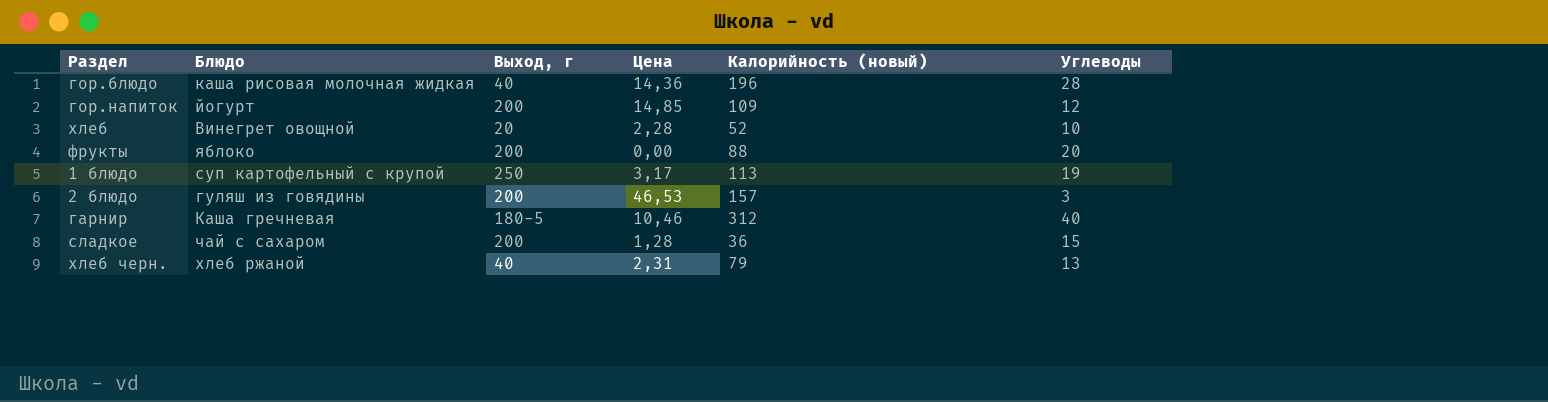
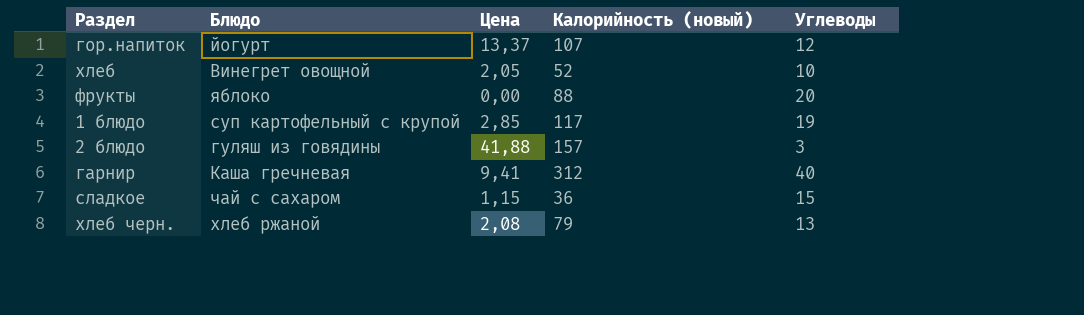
column Выход, г | position: 3 -> none
row гор.блюдо: каша рисовая молочная жидкая | 40 | 14,36 | 196 | 28 -> none
гор.напиток | Цена: 14,85 -> 13,37
гор.напиток | Калорийность (новый): 109 -> 107
хлеб | Цена: 2,28 -> 2,05
1 блюдо | Цена: 3,17 -> 2,85
1 блюдо | Калорийность (новый): 113 -> 117
2 блюдо | Цена: 46,53 -> 41,88
гарнир | Цена: 10,46 -> 9,41
сладкое | Цена: 1,28 -> 1,15
хлеб черн. | Цена: 2,31 -> 2,08

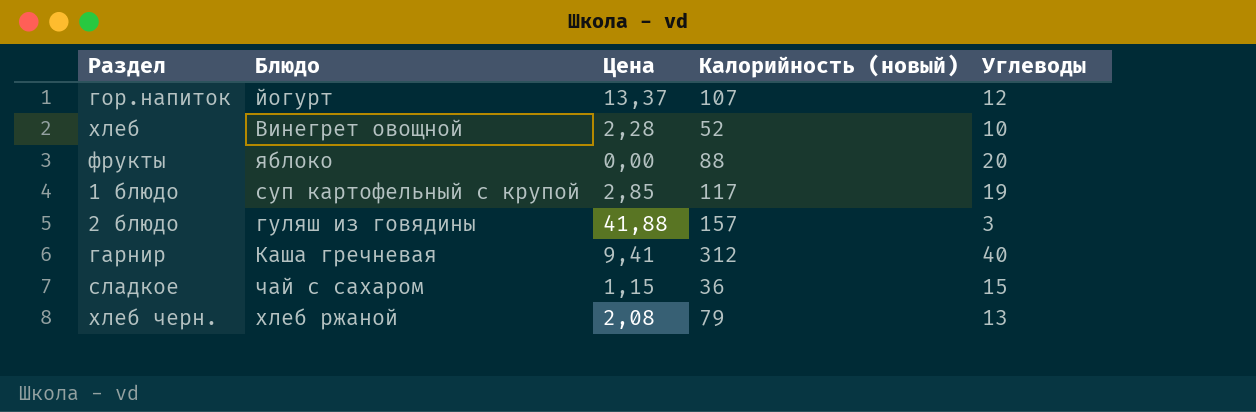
хлеб | Цена: 2,05 -> 2,28

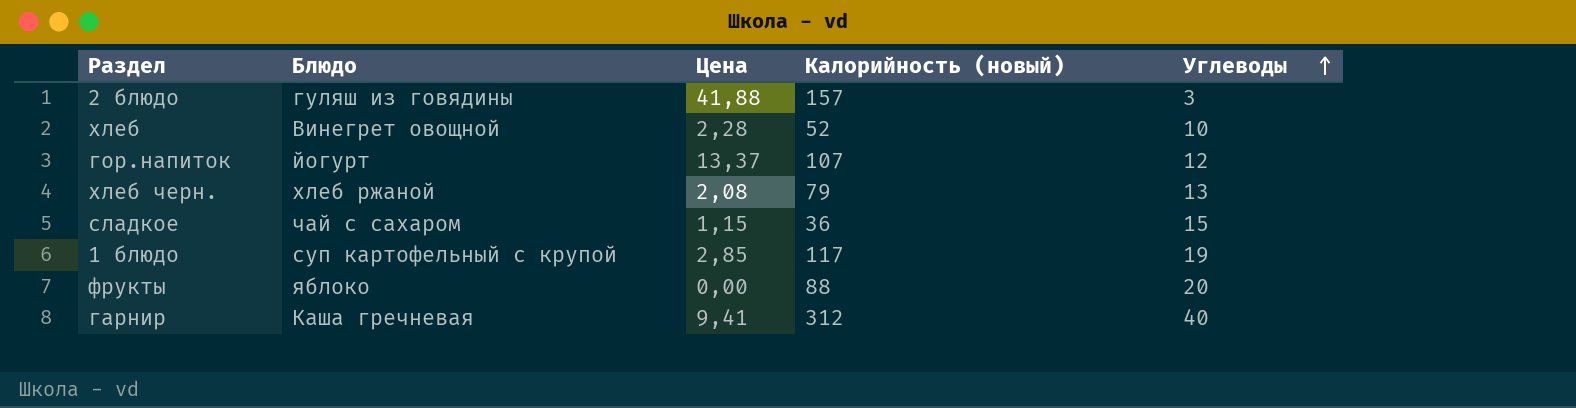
row order: none -> Углеводы ascending

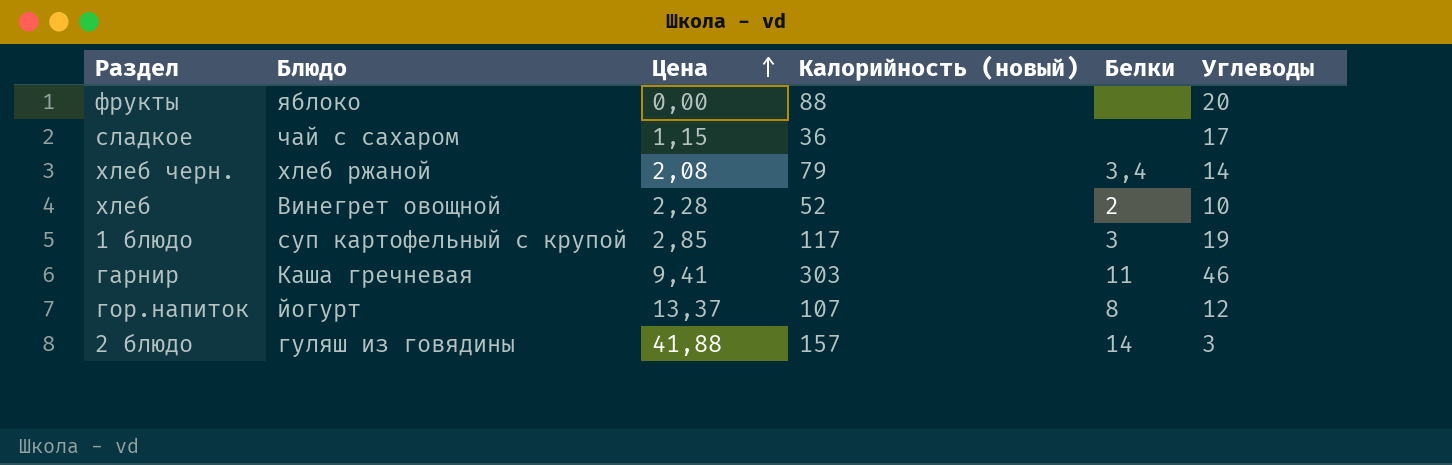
row order: Углеводы ascending -> Цена ascending
column Белки | position: none -> 5
сладкое | Углеводы: 15 -> 17
хлеб черн. | Углеводы: 13 -> 14
гарнир | Калорийность (новый): 312 -> 303
гарнир | Углеводы: 40 -> 46

